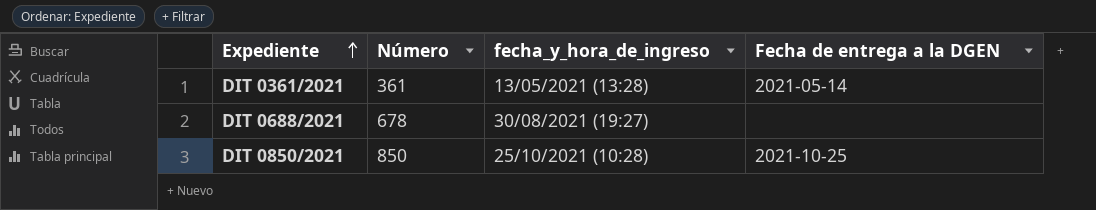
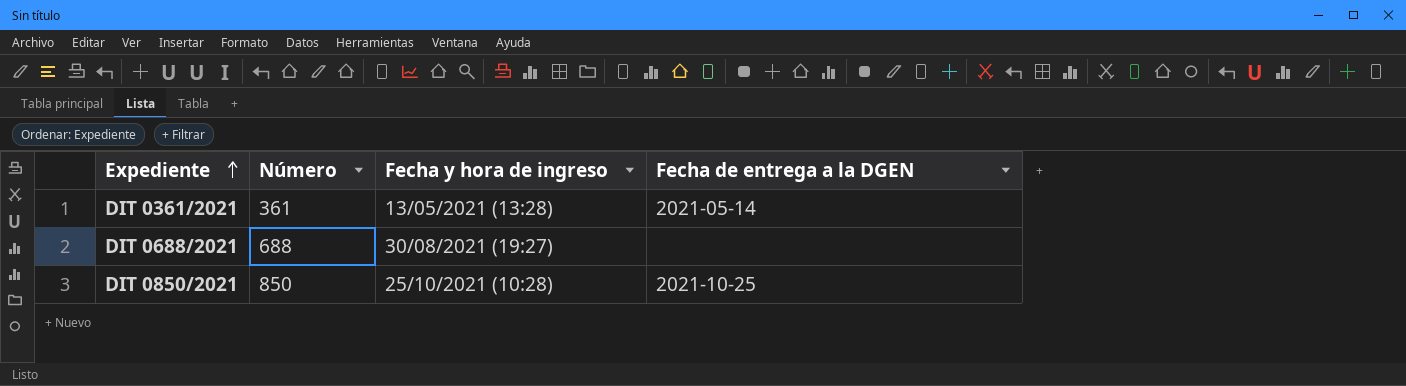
column name: fecha_y_hora_de_ingreso -> Fecha y hora de ingreso
DIT 0688/2021 | Número: 678 -> 688

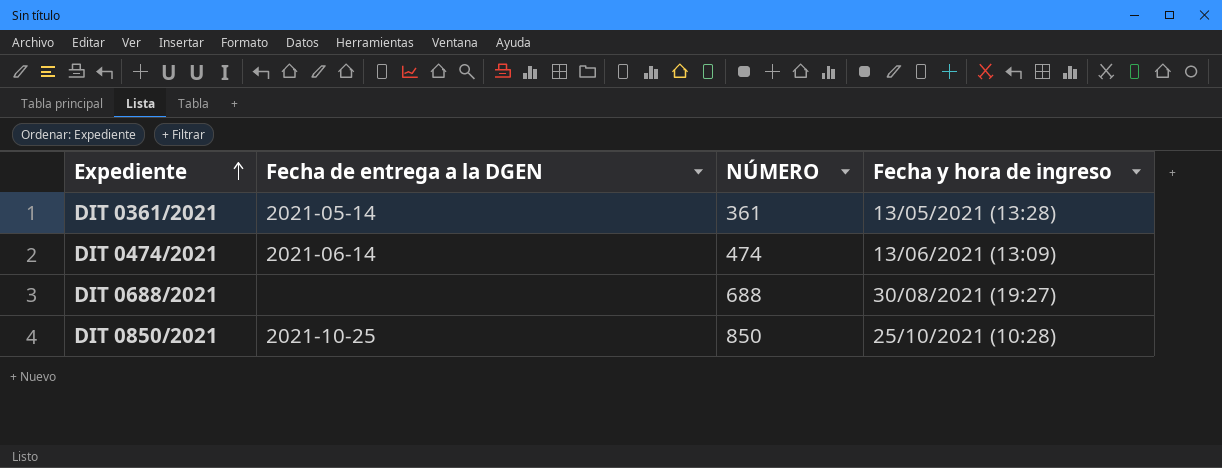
column Fecha de entrega a la DGEN | position: 4 -> 2
column name: Número -> NÚMERO
row DIT 0474/2021: none -> 2021-06-14 | 474 | 13/06/2021 (13:09)

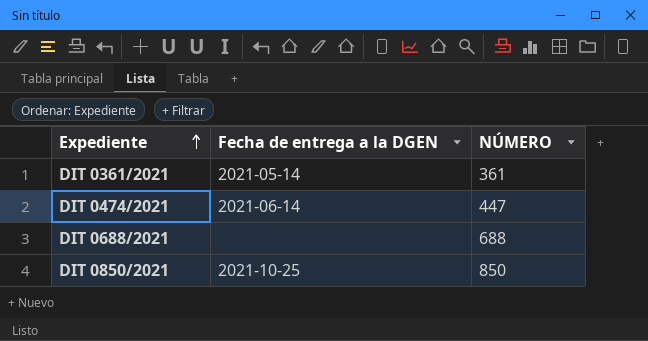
column Fecha y hora de ingreso | position: 4 -> none
DIT 0474/2021 | NÚMERO: 474 -> 447

